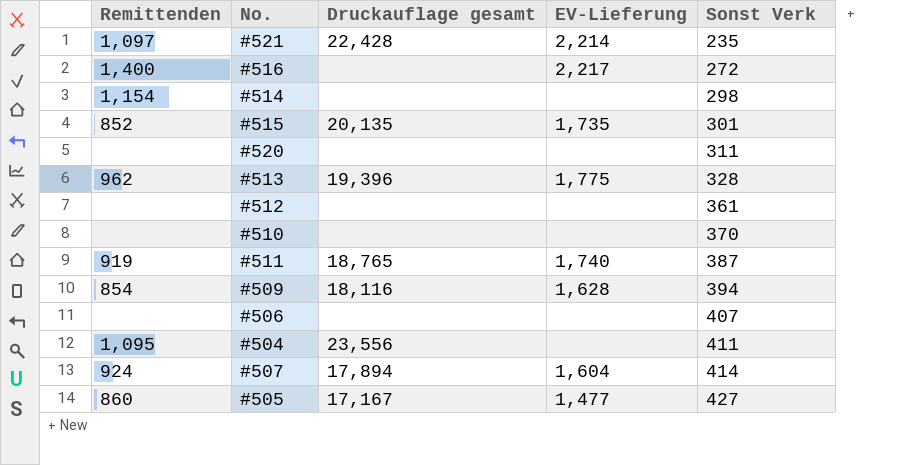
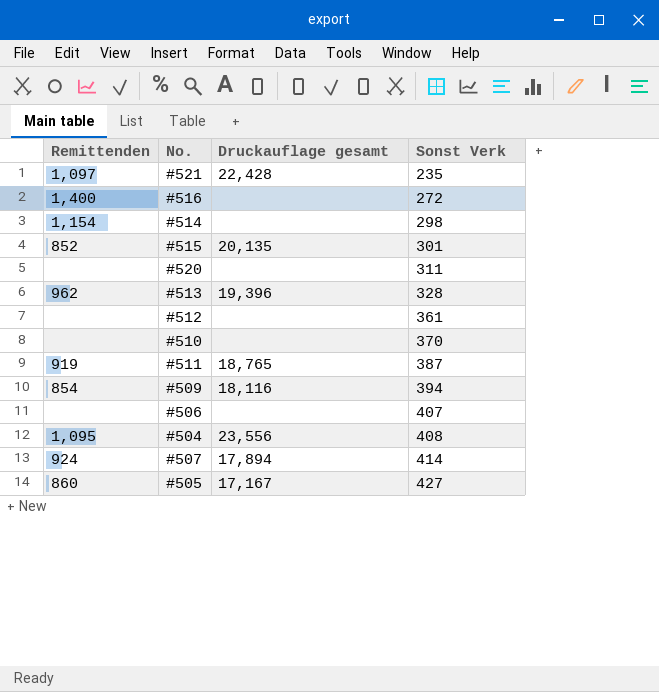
column EV-Lieferung | position: 4 -> none
#504 | Sonst Verk: 411 -> 408

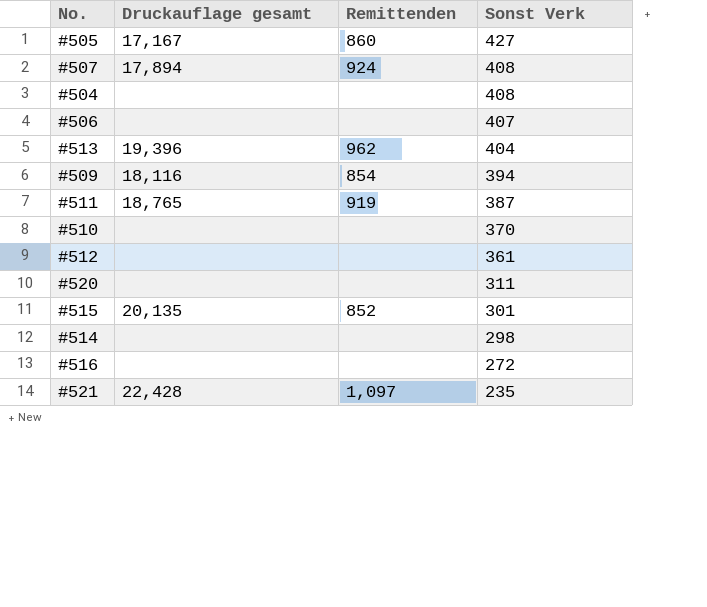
row order: Sonst Verk ascending -> Sonst Verk descending
column Remittenden | position: 1 -> 3
#507 | Sonst Verk: 414 -> 408
#504 | Druckauflage gesamt: 23,556 -> none
#504 | Remittenden: 1,095 -> none
#513 | Sonst Verk: 328 -> 404
#514 | Remittenden: 1,154 -> none
#516 | Remittenden: 1,400 -> none

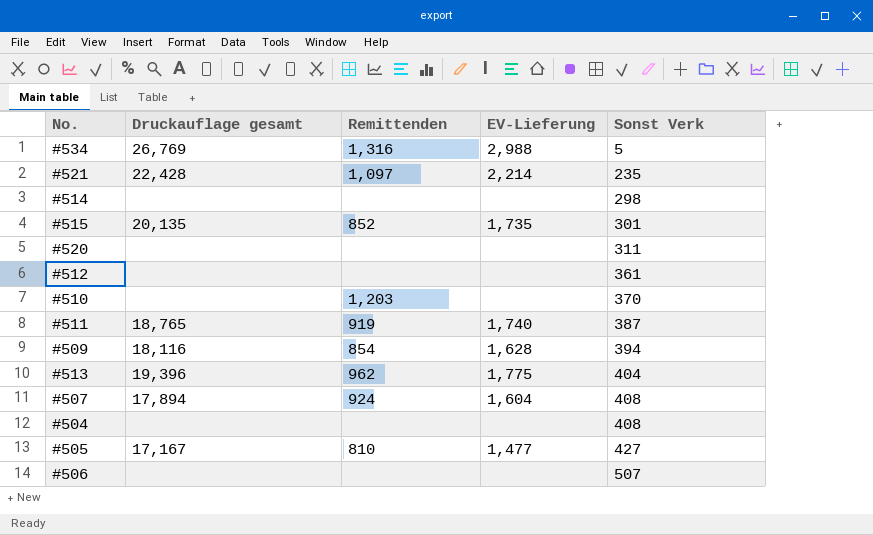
row order: Sonst Verk descending -> Sonst Verk ascending
column EV-Lieferung | position: none -> 4
row #516: none | none | 272 -> none
row #534: none -> 26,769 | 1,316 | 2,988 | 5
#510 | Remittenden: none -> 1,203
#505 | Remittenden: 860 -> 810
#506 | Sonst Verk: 407 -> 507

